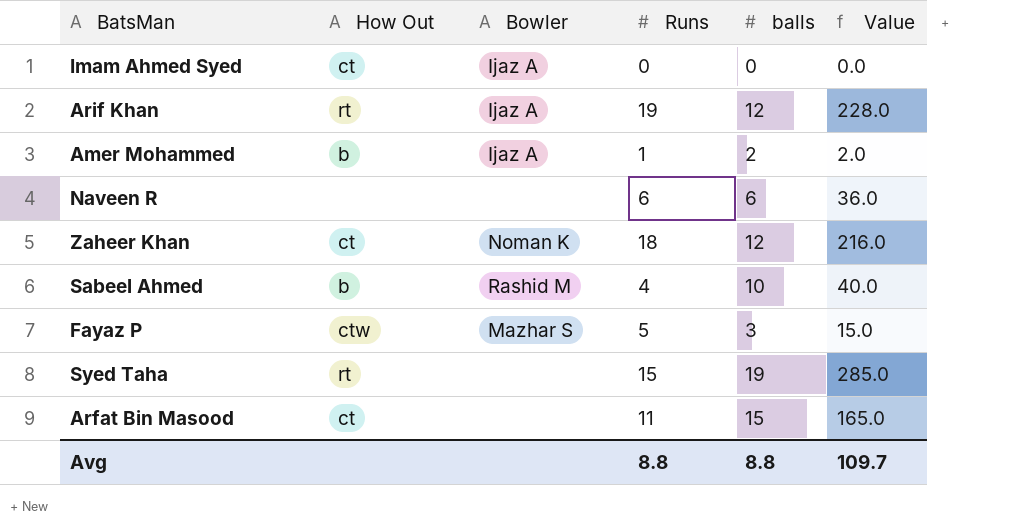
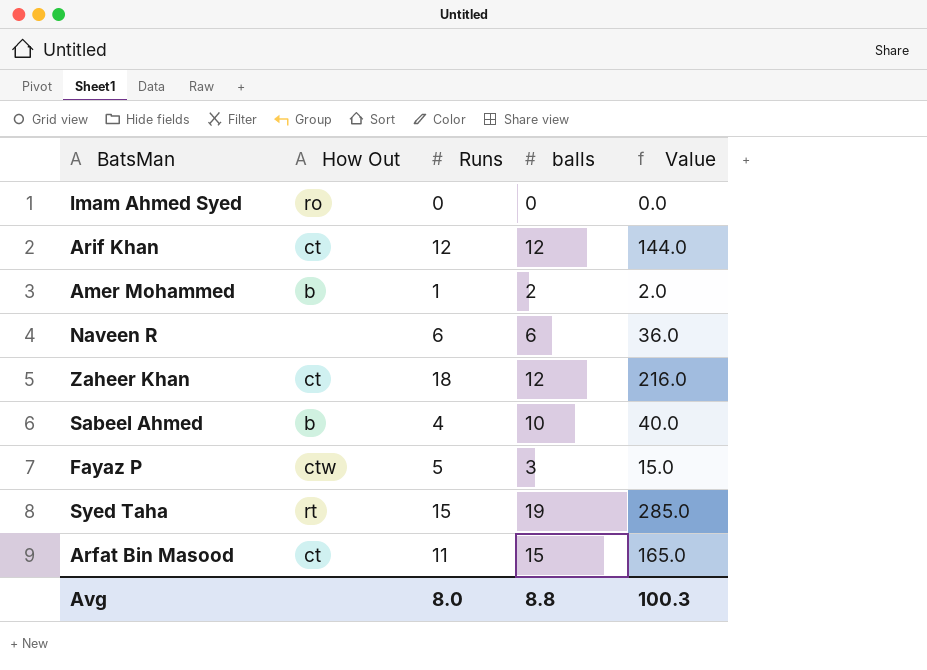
column Bowler | position: 3 -> none
Imam Ahmed Syed | How Out: ct -> ro
Arif Khan | How Out: rt -> ct
Arif Khan | Runs: 19 -> 12
Arif Khan | Value: 228.0 -> 144.0
Avg | Runs: 8.8 -> 8.0
Avg | Value: 109.7 -> 100.3

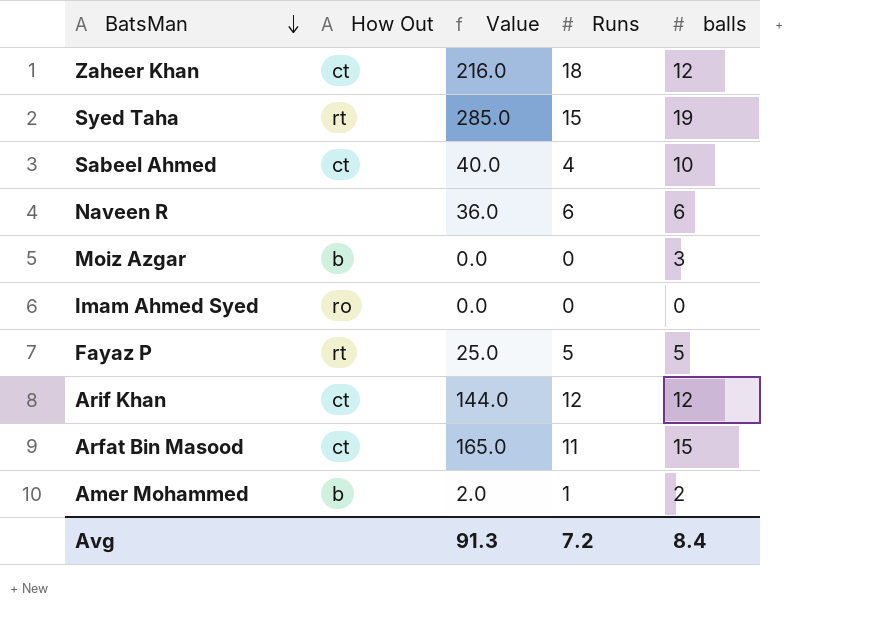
row order: none -> BatsMan descending
column Value | position: 5 -> 3
Sabeel Ahmed | How Out: b -> ct
row Moiz Azgar: none -> b | 0.0 | 0 | 3
Fayaz P | How Out: ctw -> rt
Fayaz P | Value: 15.0 -> 25.0
Fayaz P | balls: 3 -> 5
Avg | Value: 100.3 -> 91.3
Avg | Runs: 8.0 -> 7.2
Avg | balls: 8.8 -> 8.4

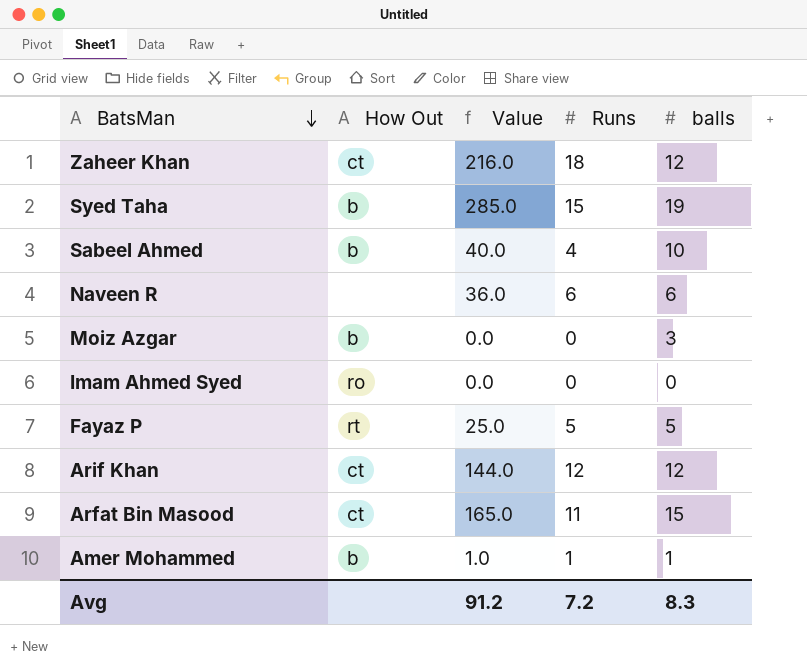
Syed Taha | How Out: rt -> b
Sabeel Ahmed | How Out: ct -> b
Amer Mohammed | Value: 2.0 -> 1.0
Amer Mohammed | balls: 2 -> 1
Avg | Value: 91.3 -> 91.2
Avg | balls: 8.4 -> 8.3

